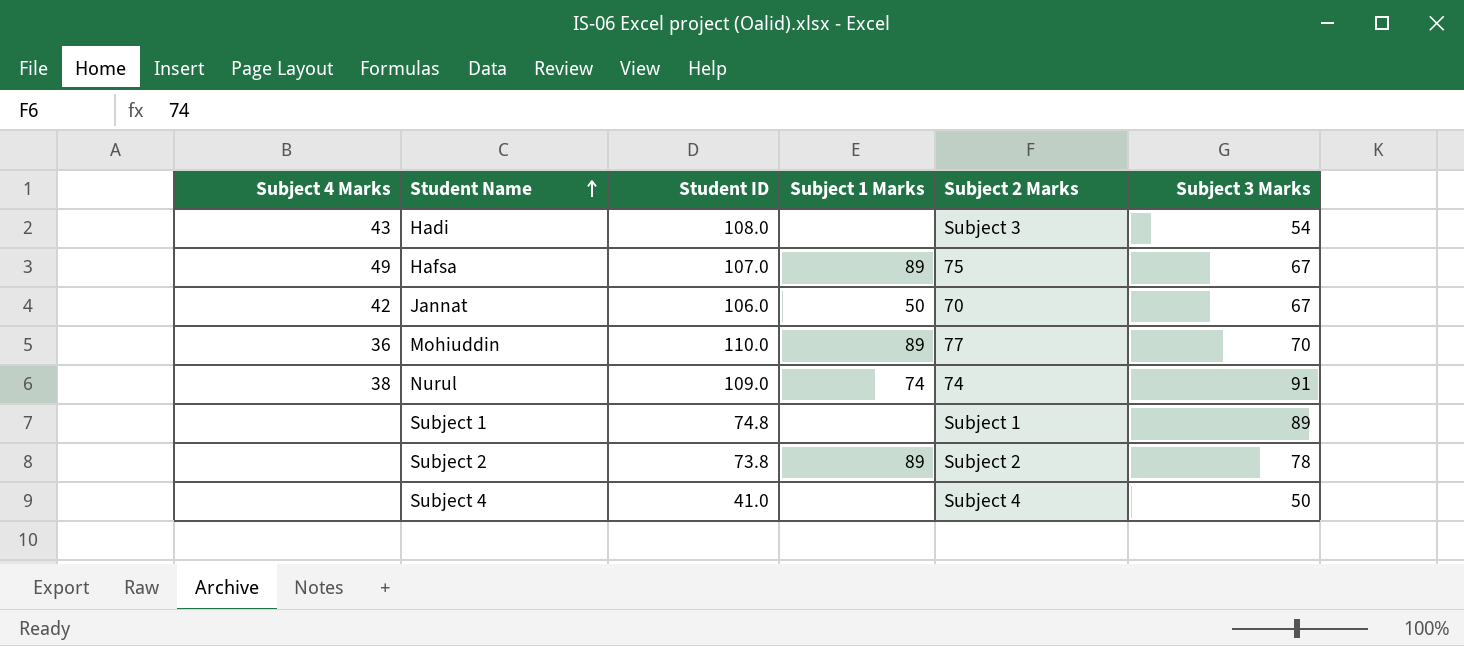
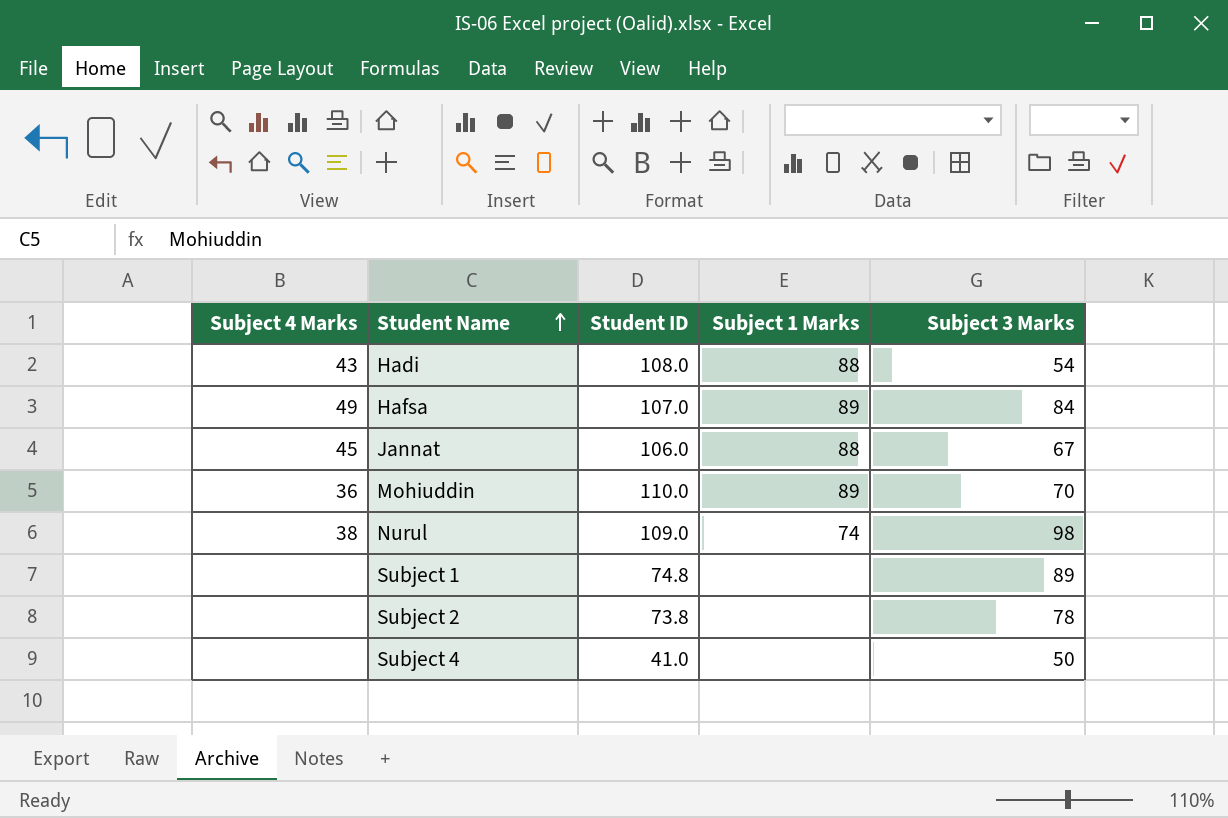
column Subject 2 Marks | position: 5 -> none
Hadi | Subject 1 Marks: none -> 88
Hafsa | Subject 3 Marks: 67 -> 84
Jannat | Subject 4 Marks: 42 -> 45
Jannat | Subject 1 Marks: 50 -> 88
Nurul | Subject 3 Marks: 91 -> 98
Subject 2 | Subject 1 Marks: 89 -> none

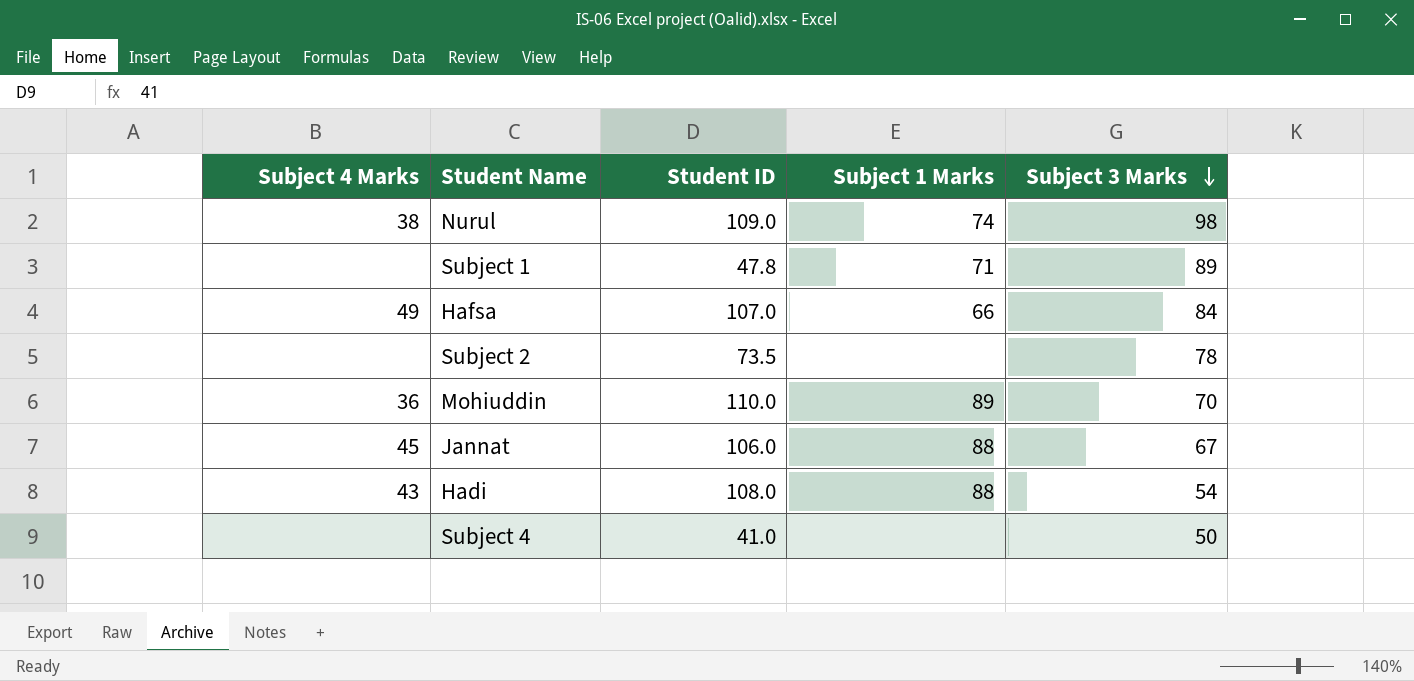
row order: Student Name ascending -> Subject 3 Marks descending
Subject 1 | Student ID: 74.8 -> 47.8
Subject 1 | Subject 1 Marks: none -> 71
Hafsa | Subject 1 Marks: 89 -> 66
Subject 2 | Student ID: 73.8 -> 73.5

